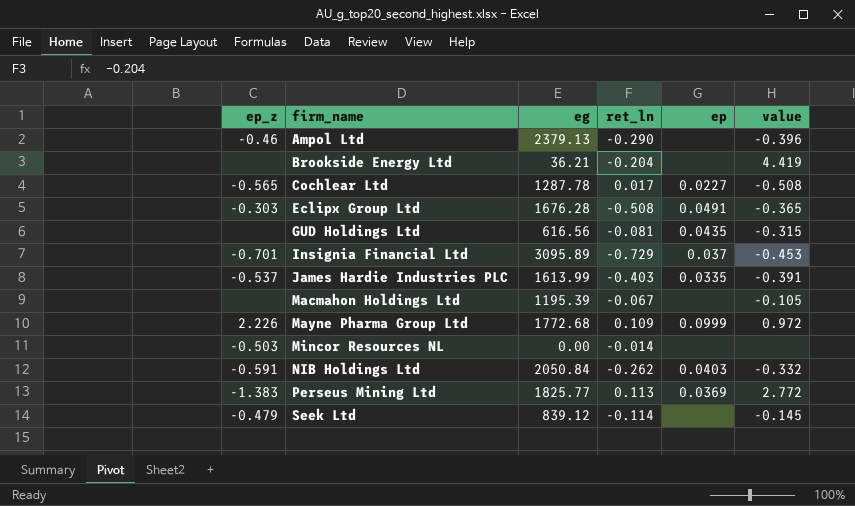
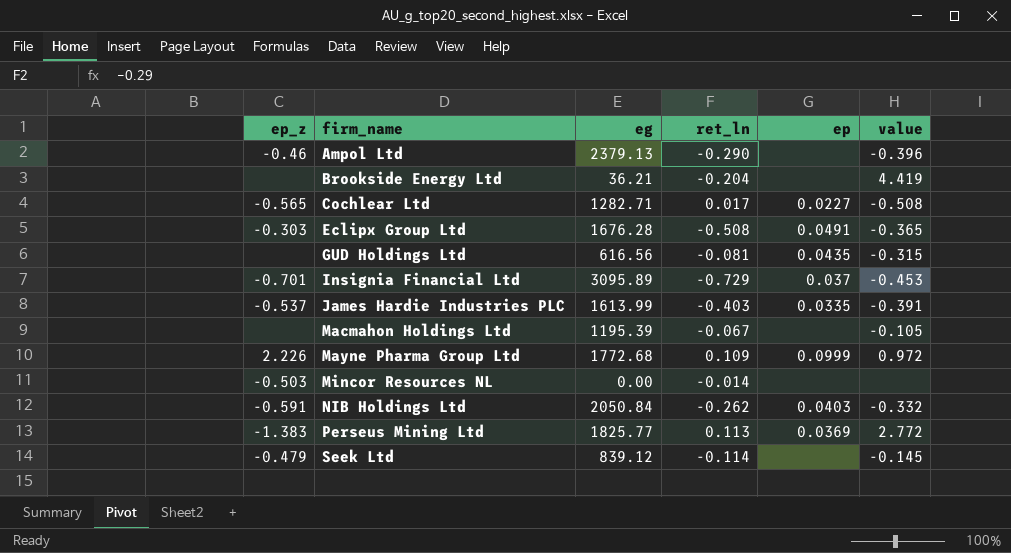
Cochlear Ltd | eg: 1287.78 -> 1282.71

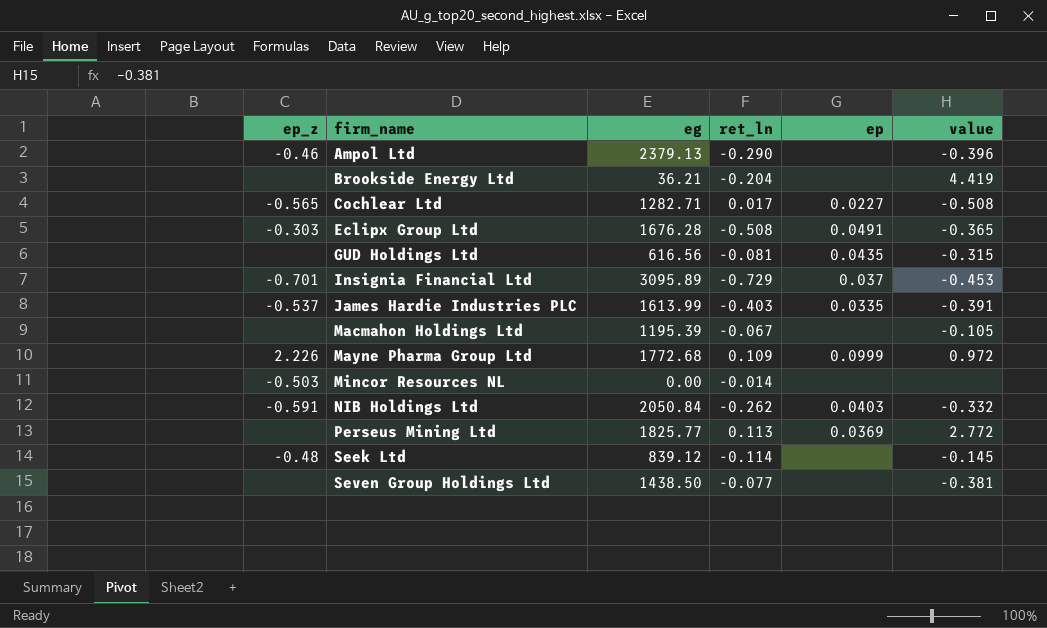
Perseus Mining Ltd | ep_z: -1.383 -> none
Seek Ltd | ep_z: -0.479 -> -0.48
row Seven Group Holdings Ltd: none -> none | 1438.50 | -0.077 | none | -0.381

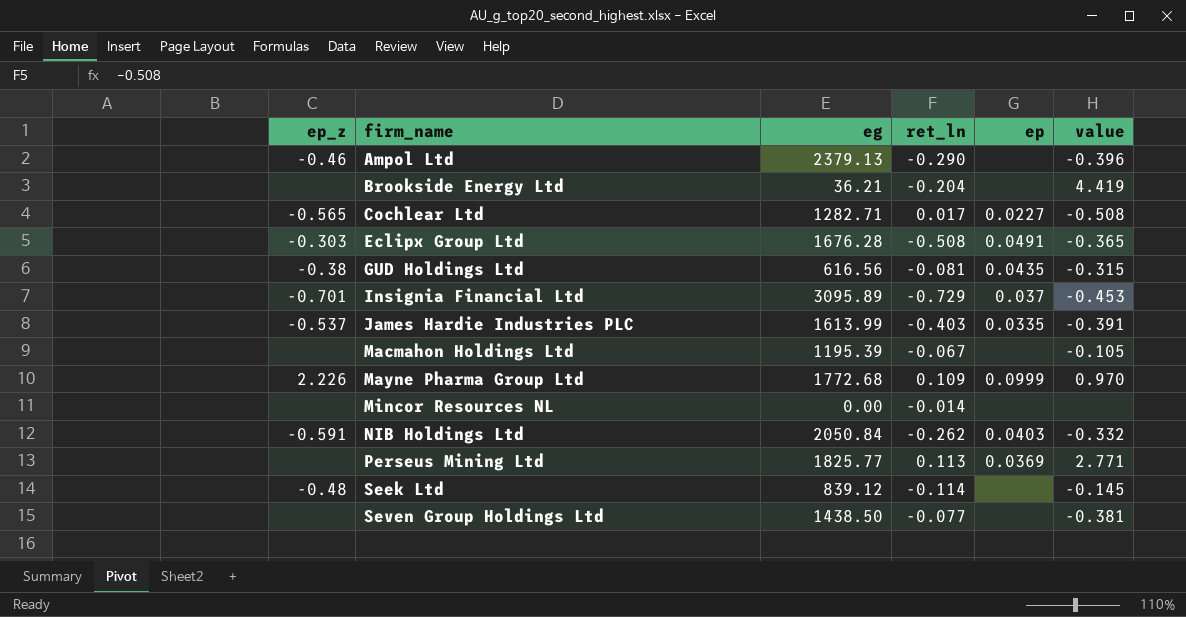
GUD Holdings Ltd | ep_z: none -> -0.38
Mayne Pharma Group Ltd | value: 0.972 -> 0.970
Mincor Resources NL | ep_z: -0.503 -> none
Perseus Mining Ltd | value: 2.772 -> 2.771

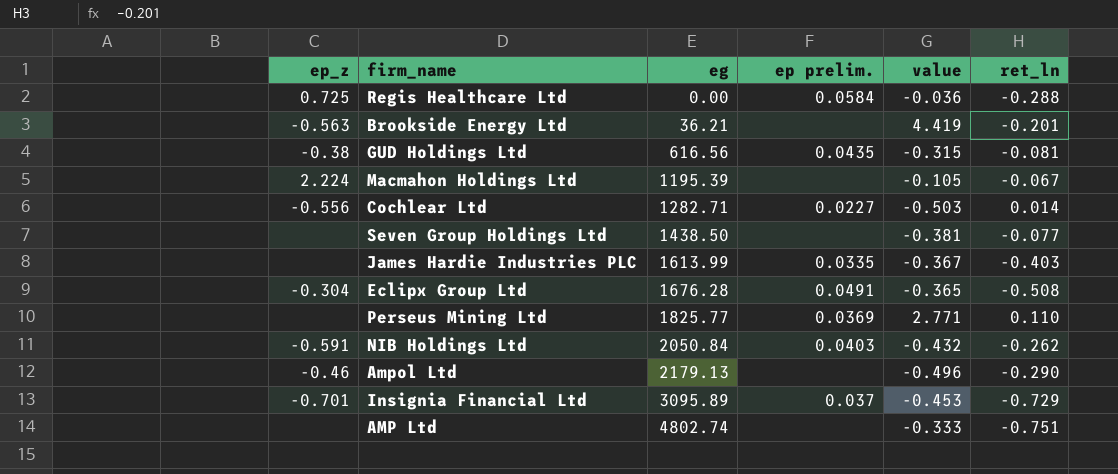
row order: firm_name ascending -> eg ascending
column name: ep -> ep prelim.
column ret_ln | position: 4 -> 6
row Mayne Pharma Group Ltd: 2.226 | 1772.68 | 0.109 | 0.0999 | 0.970 -> none
row Mincor Resources NL: none | 0.00 | -0.014 | none | none -> none
row Seek Ltd: -0.48 | 839.12 | -0.114 | none | -0.145 -> none
row Regis Healthcare Ltd: none -> 0.725 | 0.00 | 0.0584 | -0.036 | -0.288
Brookside Energy Ltd | ep_z: none -> -0.563
Brookside Energy Ltd | ret_ln: -0.204 -> -0.201
Macmahon Holdings Ltd | ep_z: none -> 2.224
Cochlear Ltd | ep_z: -0.565 -> -0.556
Cochlear Ltd | value: -0.508 -> -0.503
Cochlear Ltd | ret_ln: 0.017 -> 0.014
James Hardie Industries PLC | ep_z: -0.537 -> none
James Hardie Industries PLC | value: -0.391 -> -0.367
Eclipx Group Ltd | ep_z: -0.303 -> -0.304
Perseus Mining Ltd | ret_ln: 0.113 -> 0.110
NIB Holdings Ltd | value: -0.332 -> -0.432
Ampol Ltd | eg: 2379.13 -> 2179.13
Ampol Ltd | value: -0.396 -> -0.496
row AMP Ltd: none -> none | 4802.74 | none | -0.333 | -0.751

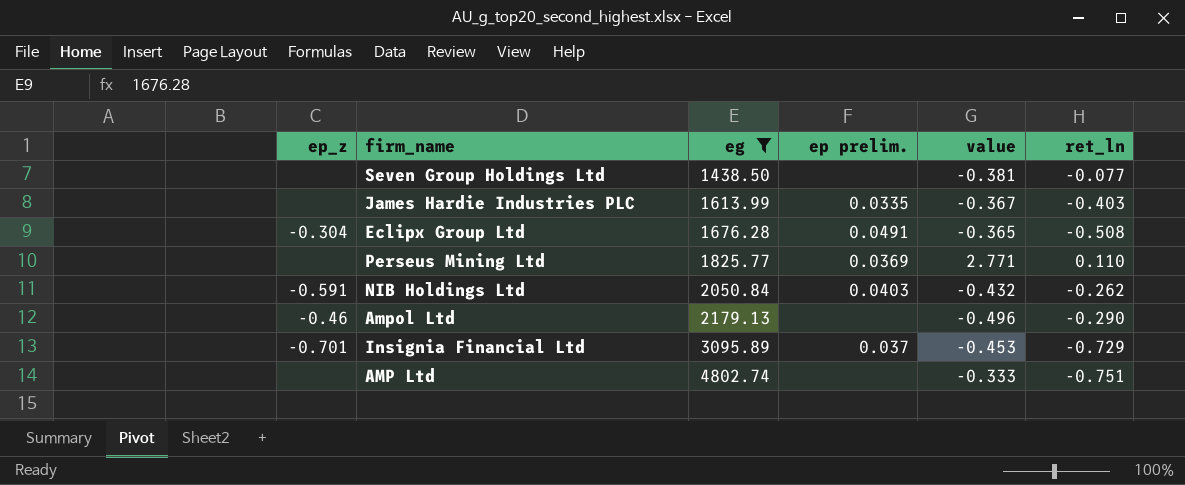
filter: none -> eg >= 1438.50

